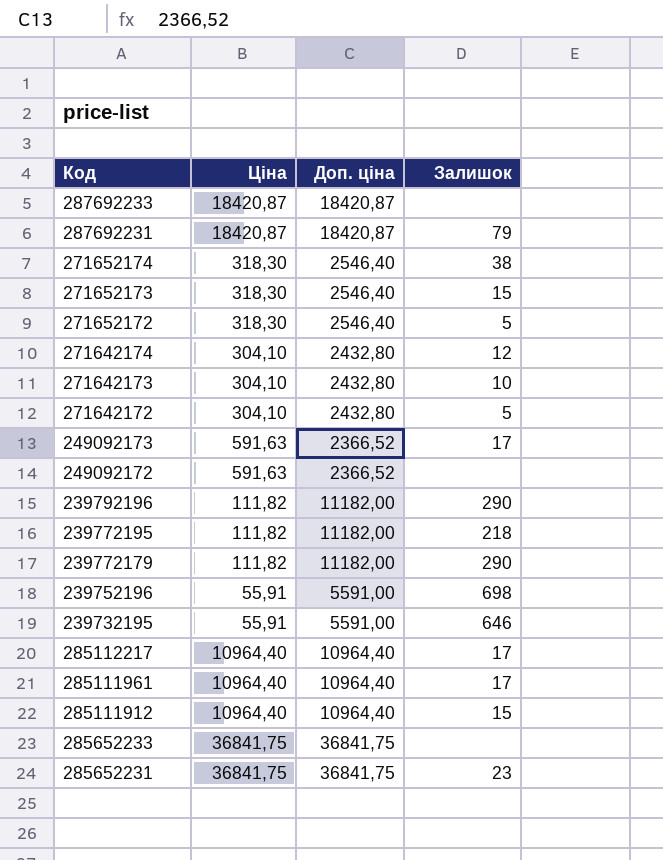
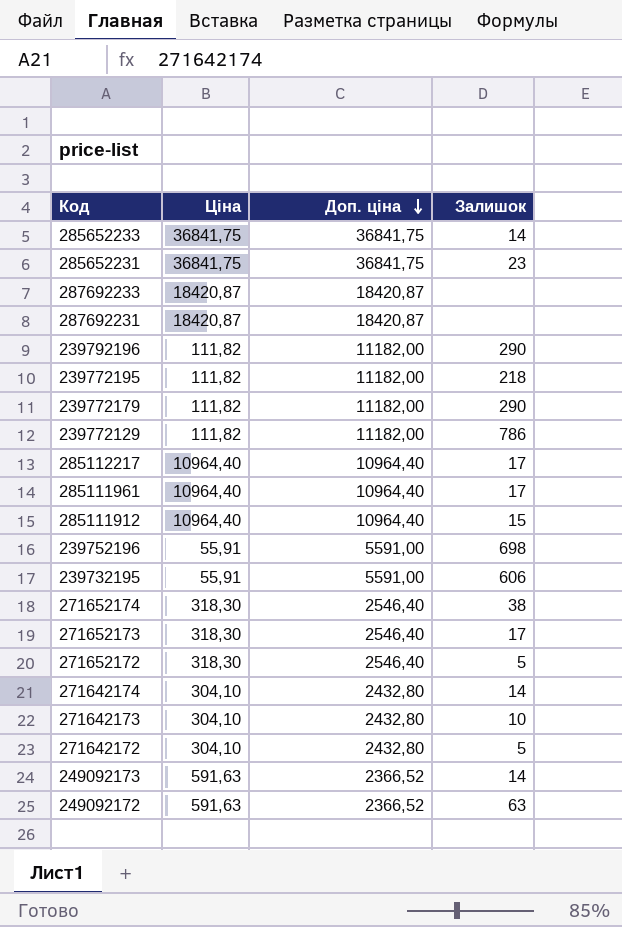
row order: none -> Доп. ціна descending
285652233 | Залишок: none -> 14
287692231 | Залишок: 79 -> none
row 239772129: none -> 111,82 | 11182,00 | 786
239732195 | Залишок: 646 -> 606
271652173 | Залишок: 15 -> 17
271642174 | Залишок: 12 -> 14
249092173 | Залишок: 17 -> 14
249092172 | Залишок: none -> 63

